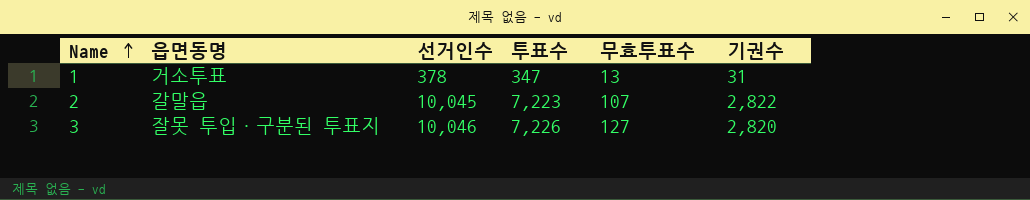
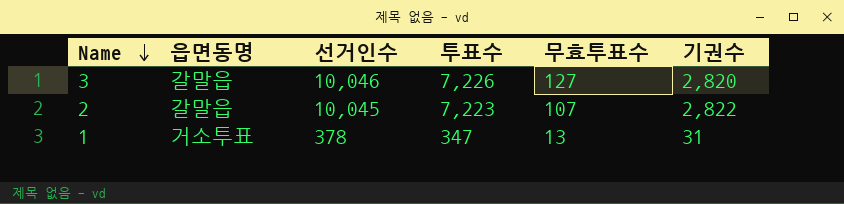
row order: Name ascending -> Name descending
3 | 읍면동명: 잘못 투입·구분된 투표지 -> 갈말읍

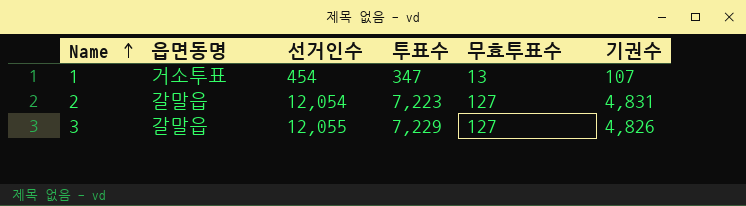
row order: Name descending -> Name ascending
1 | 선거인수: 378 -> 454
1 | 기권수: 31 -> 107
2 | 선거인수: 10,045 -> 12,054
2 | 무효투표수: 107 -> 127
2 | 기권수: 2,822 -> 4,831
3 | 선거인수: 10,046 -> 12,055
3 | 투표수: 7,226 -> 7,229
3 | 기권수: 2,820 -> 4,826

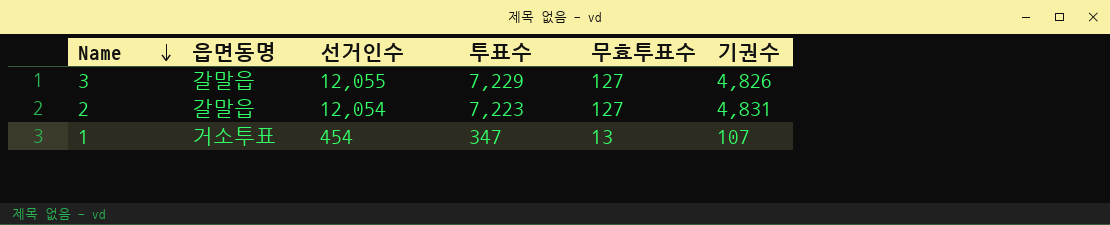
row order: Name ascending -> Name descending

